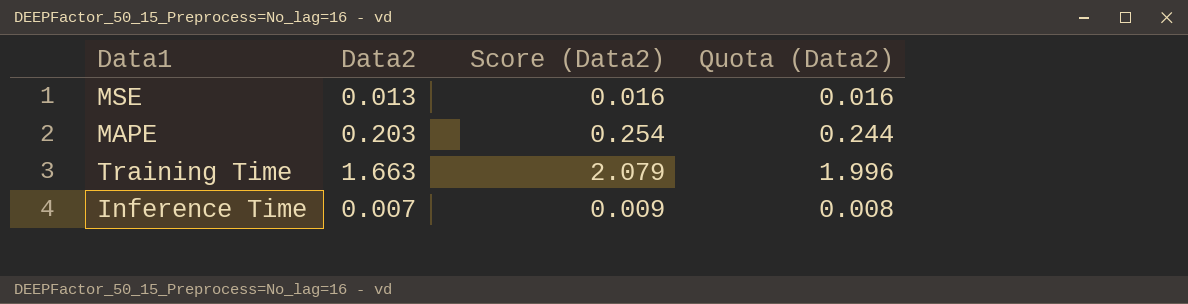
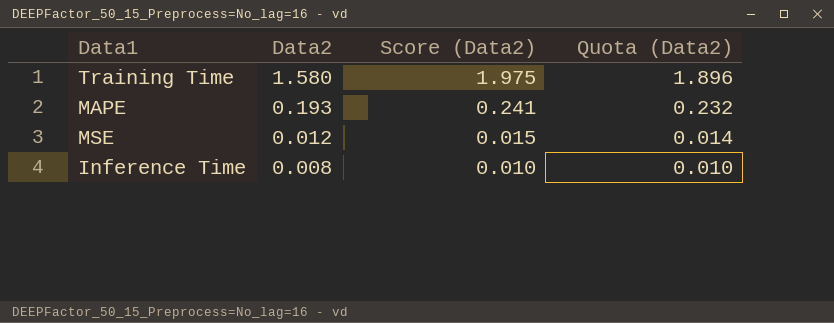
row order: none -> Data2 descending
Training Time | Data2: 1.663 -> 1.580
Training Time | Score (Data2): 2.079 -> 1.975
Training Time | Quota (Data2): 1.996 -> 1.896
MAPE | Data2: 0.203 -> 0.193
MAPE | Score (Data2): 0.254 -> 0.241
MAPE | Quota (Data2): 0.244 -> 0.232
MSE | Data2: 0.013 -> 0.012
MSE | Score (Data2): 0.016 -> 0.015
MSE | Quota (Data2): 0.016 -> 0.014
Inference Time | Data2: 0.007 -> 0.008
Inference Time | Score (Data2): 0.009 -> 0.010
Inference Time | Quota (Data2): 0.008 -> 0.010

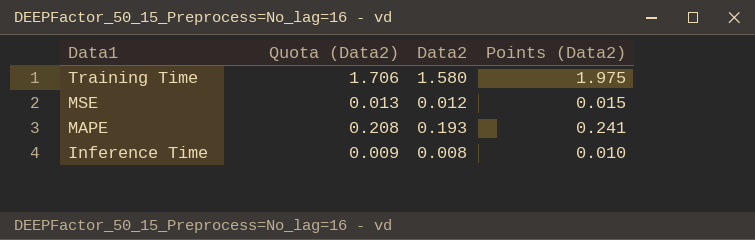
row order: Data2 descending -> Data1 descending
column Quota (Data2) | formula: [Data2] * 1.2 -> [Data2] * 1.08
column Quota (Data2) | position: 4 -> 2
column name: Score (Data2) -> Points (Data2)

